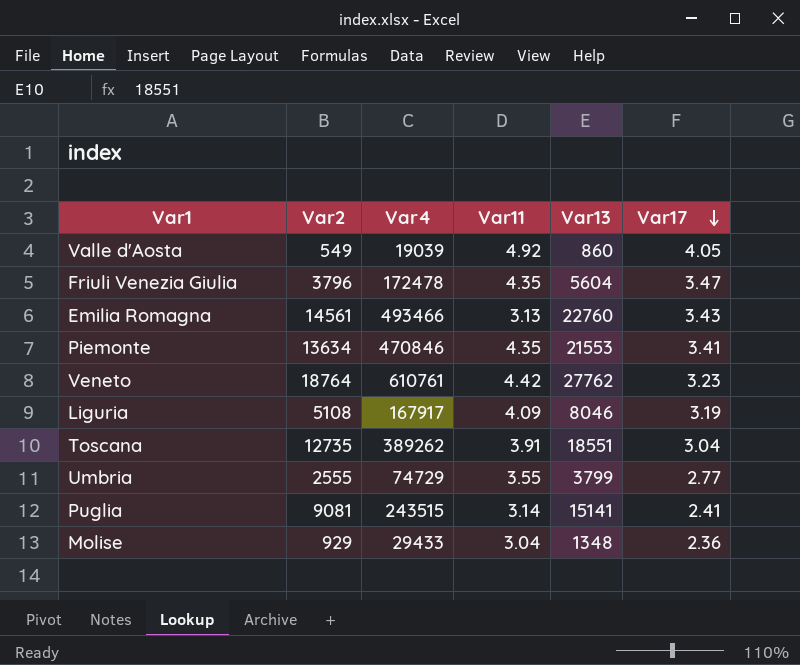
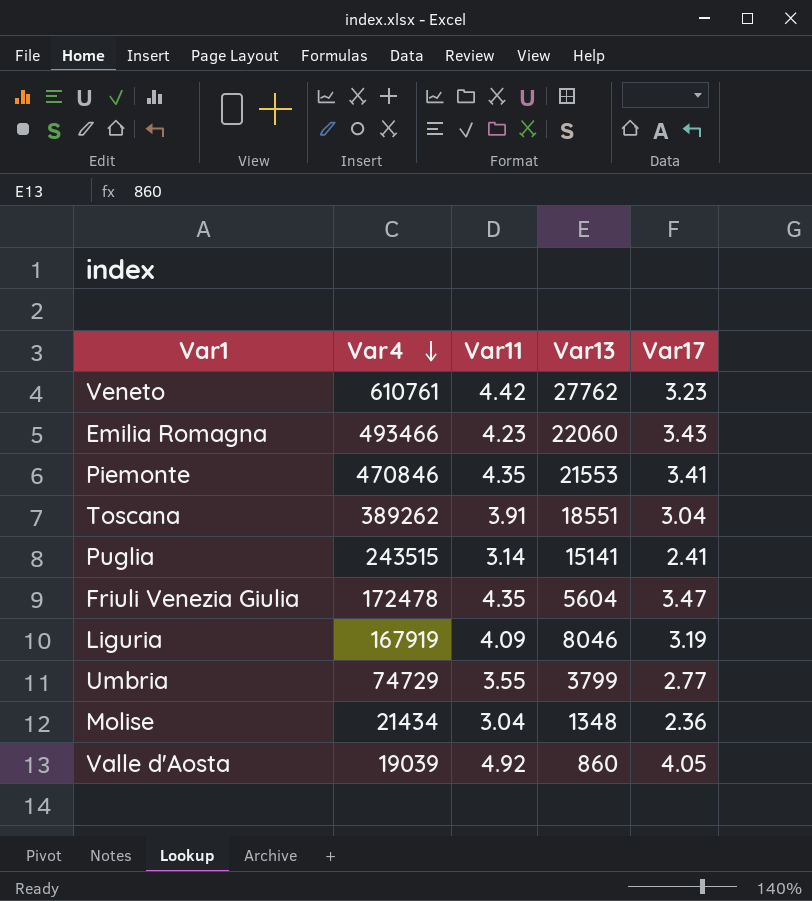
row order: Var17 descending -> Var4 descending
column Var2 | position: 2 -> none
Emilia Romagna | Var11: 3.13 -> 4.23
Emilia Romagna | Var13: 22760 -> 22060
Liguria | Var4: 167917 -> 167919
Molise | Var4: 29433 -> 21434

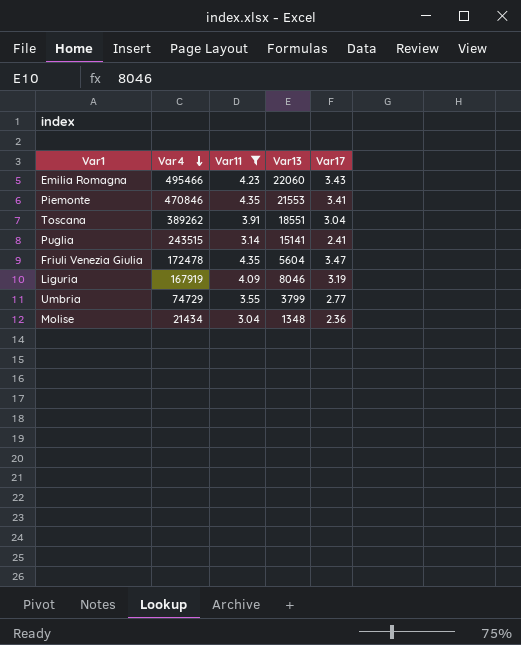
filter: none -> Var11 <= 4.35
Emilia Romagna | Var4: 493466 -> 495466

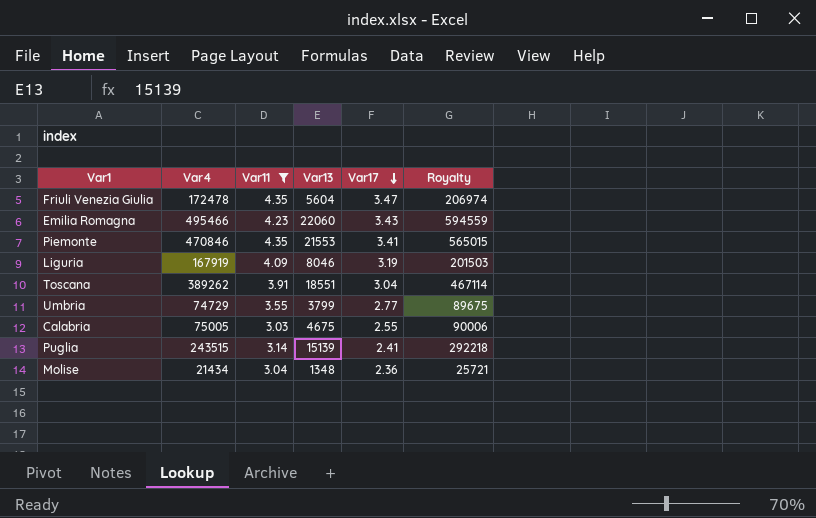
row order: Var4 descending -> Var17 descending
column Royalty | formula: none -> [Var4] * 1.2
row Calabria: none -> 75005 | 3.03 | 4675 | 2.55 | 90006
Puglia | Var13: 15141 -> 15139

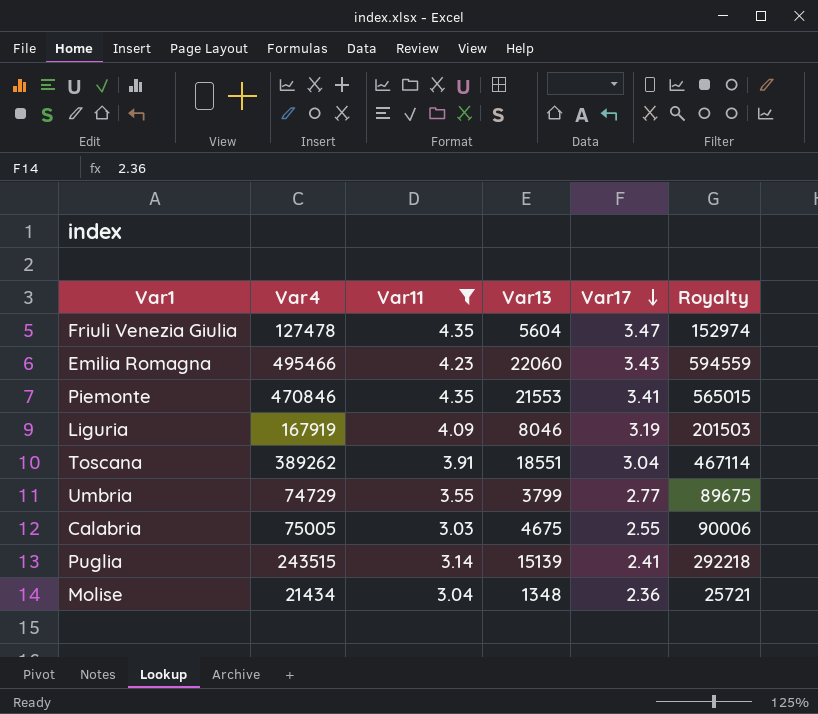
Friuli Venezia Giulia | Var4: 172478 -> 127478
Friuli Venezia Giulia | Royalty: 206974 -> 152974

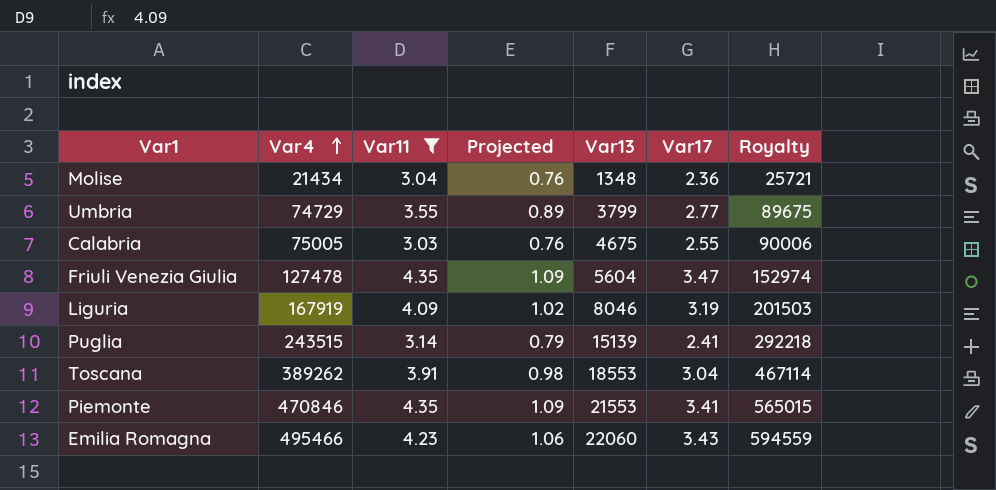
row order: Var17 descending -> Var4 ascending
column Projected | formula: none -> [Var11] * 0.25
Toscana | Var13: 18551 -> 18553

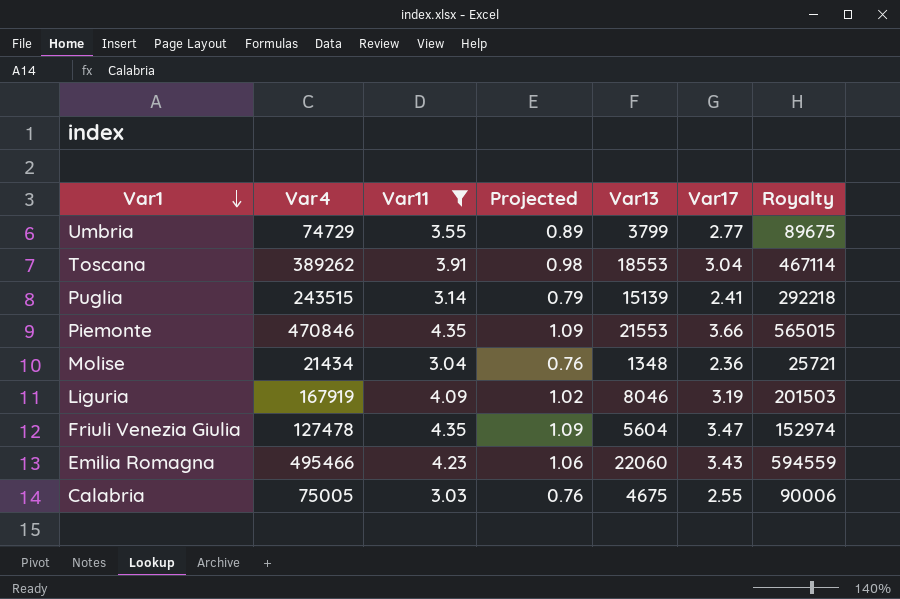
row order: Var4 ascending -> Var1 descending
Piemonte | Var17: 3.41 -> 3.66

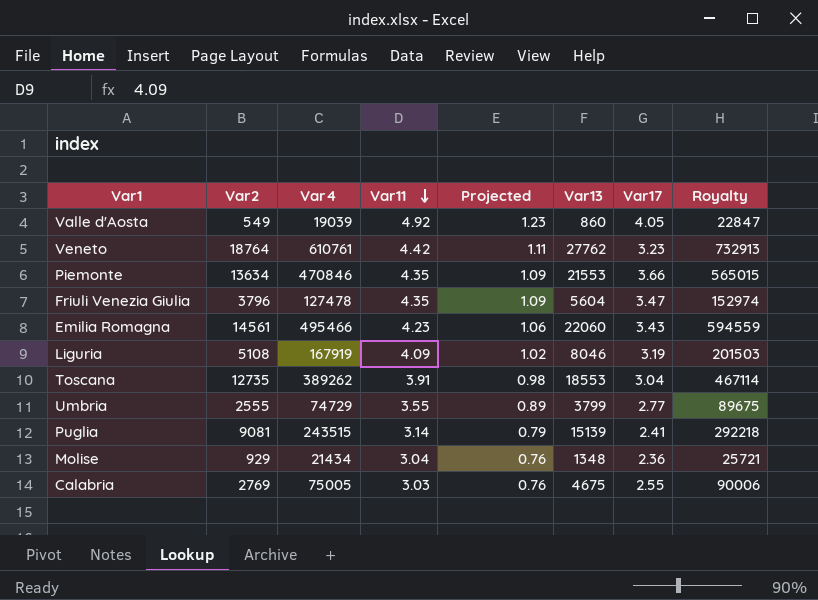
filter: Var11 <= 4.35 -> none
row order: Var1 descending -> Var11 descending
column Var2 | position: none -> 2

